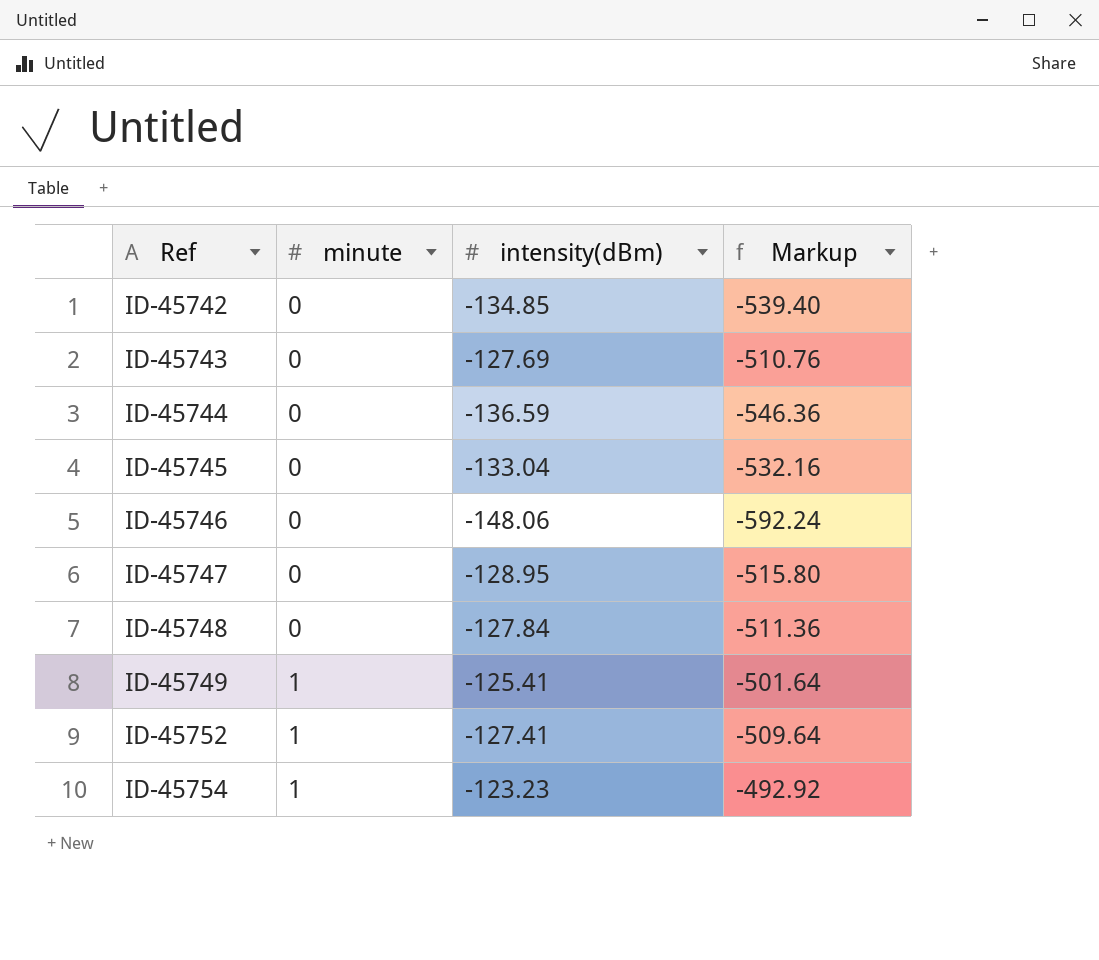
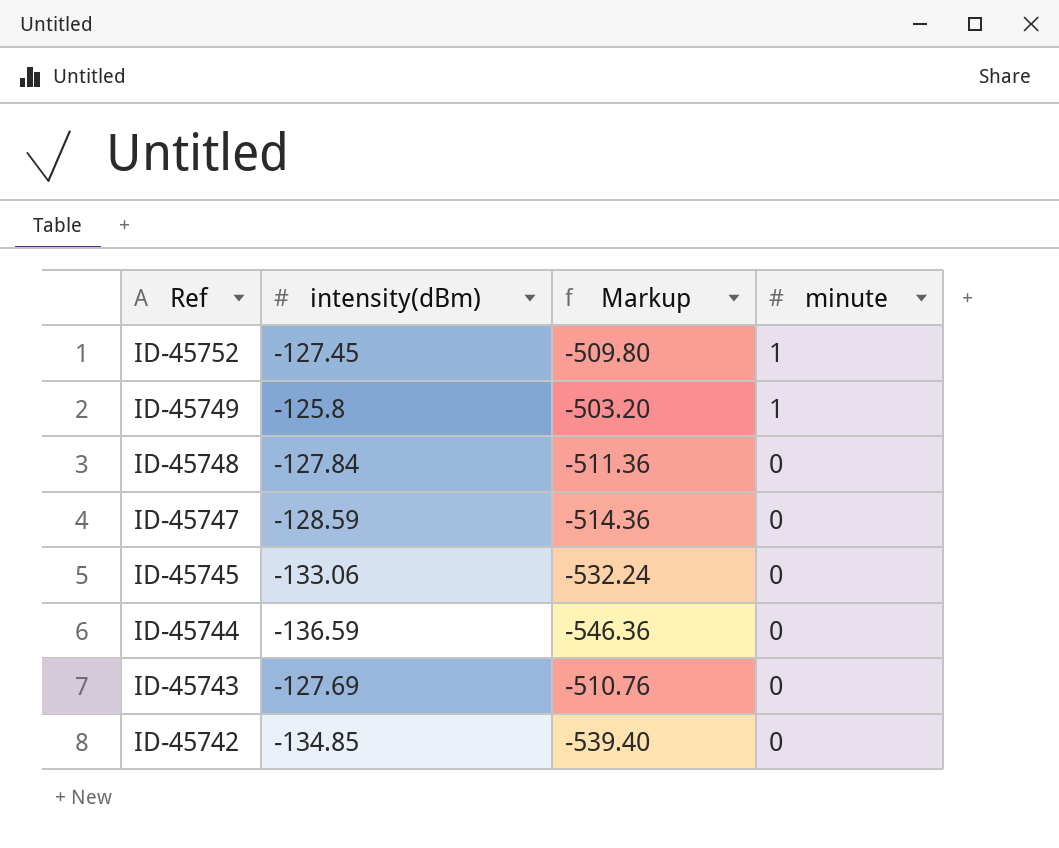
row order: Ref ascending -> Ref descending
column minute | position: 2 -> 4
row ID-45746: 0 | -148.06 | -592.24 -> none
row ID-45754: 1 | -123.23 | -492.92 -> none
ID-45752 | intensity(dBm): -127.41 -> -127.45
ID-45752 | Markup: -509.64 -> -509.80
ID-45749 | intensity(dBm): -125.41 -> -125.8
ID-45749 | Markup: -501.64 -> -503.20
ID-45747 | intensity(dBm): -128.95 -> -128.59
ID-45747 | Markup: -515.80 -> -514.36
ID-45745 | intensity(dBm): -133.04 -> -133.06
ID-45745 | Markup: -532.16 -> -532.24

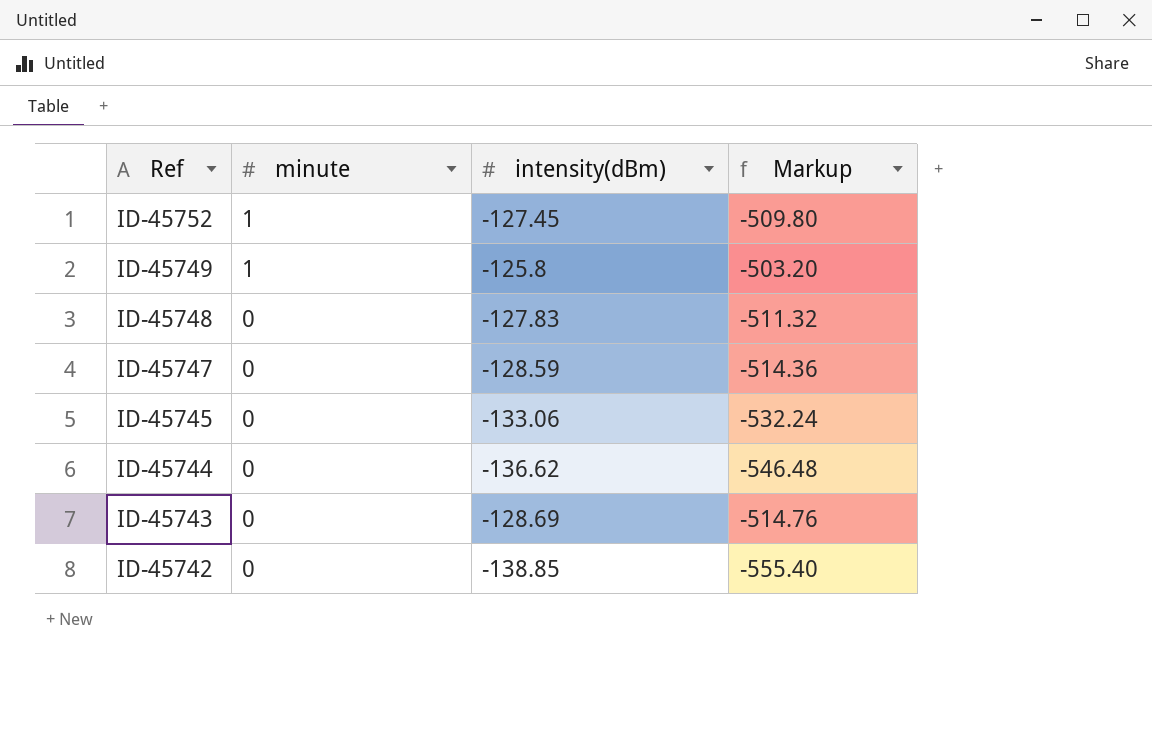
column minute | position: 4 -> 2
ID-45748 | intensity(dBm): -127.84 -> -127.83
ID-45748 | Markup: -511.36 -> -511.32
ID-45744 | intensity(dBm): -136.59 -> -136.62
ID-45744 | Markup: -546.36 -> -546.48
ID-45743 | intensity(dBm): -127.69 -> -128.69
ID-45743 | Markup: -510.76 -> -514.76
ID-45742 | intensity(dBm): -134.85 -> -138.85
ID-45742 | Markup: -539.40 -> -555.40

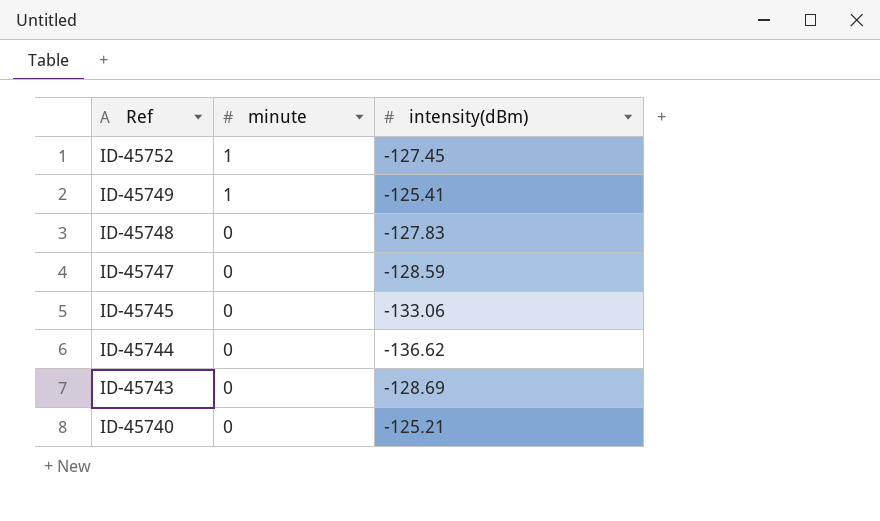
column Markup | formula: [intensity(dBm)] * 4 -> none
row ID-45742: 0 | -138.85 | -555.40 -> none
ID-45749 | intensity(dBm): -125.8 -> -125.41
row ID-45740: none -> 0 | -125.21

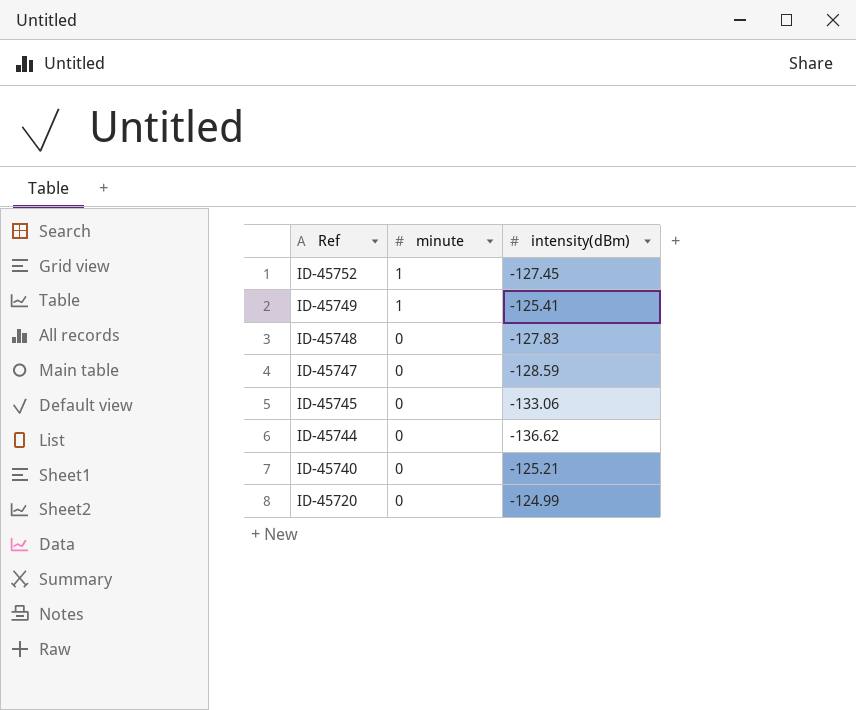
row ID-45743: 0 | -128.69 -> none
row ID-45720: none -> 0 | -124.99

